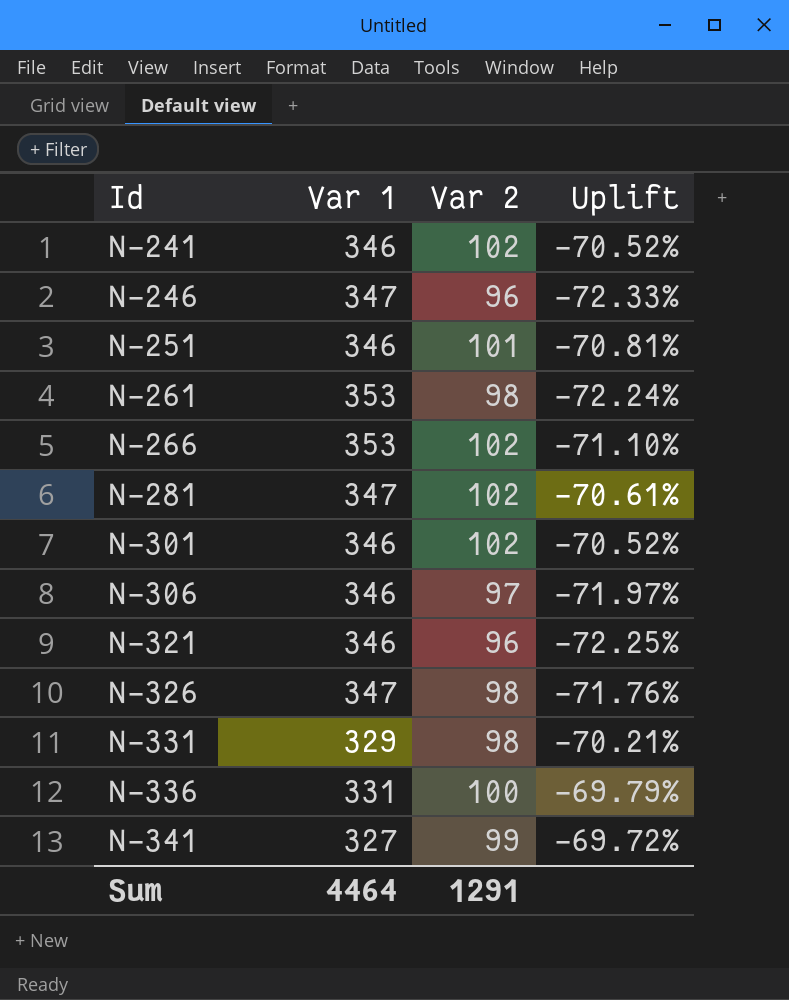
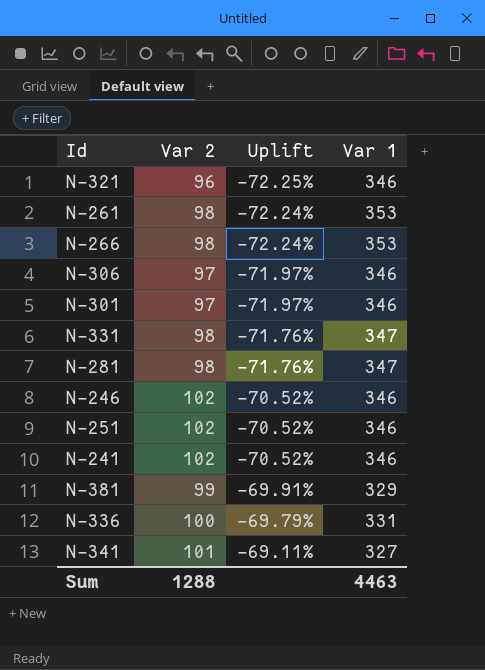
row order: Id ascending -> Uplift ascending
column Var 1 | position: 2 -> 4
row N-326: 347 | 98 | -71.76% -> none
N-266 | Var 2: 102 -> 98
N-266 | Uplift: -71.10% -> -72.24%
N-301 | Var 2: 102 -> 97
N-301 | Uplift: -70.52% -> -71.97%
N-331 | Uplift: -70.21% -> -71.76%
N-331 | Var 1: 329 -> 347
N-281 | Var 2: 102 -> 98
N-281 | Uplift: -70.61% -> -71.76%
N-246 | Var 2: 96 -> 102
N-246 | Uplift: -72.33% -> -70.52%
N-246 | Var 1: 347 -> 346
N-251 | Var 2: 101 -> 102
N-251 | Uplift: -70.81% -> -70.52%
row N-381: none -> 99 | -69.91% | 329
N-341 | Var 2: 99 -> 101
N-341 | Uplift: -69.72% -> -69.11%
Sum | Var 2: 1291 -> 1288
Sum | Var 1: 4464 -> 4463

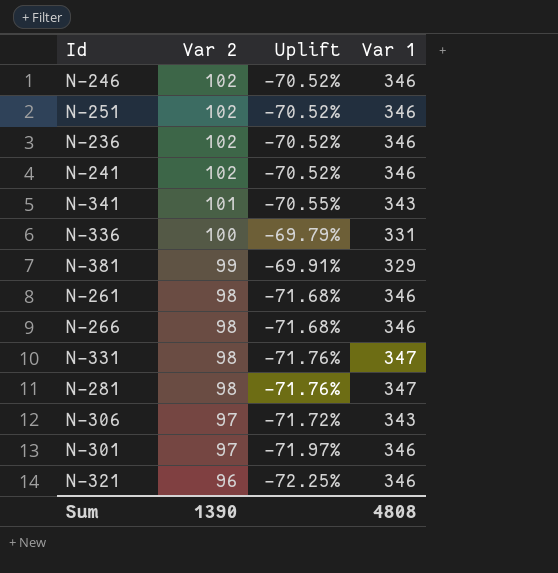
row order: Uplift ascending -> Var 2 descending
row N-236: none -> 102 | -70.52% | 346
N-341 | Uplift: -69.11% -> -70.55%
N-341 | Var 1: 327 -> 343
N-261 | Uplift: -72.24% -> -71.68%
N-261 | Var 1: 353 -> 346
N-266 | Uplift: -72.24% -> -71.68%
N-266 | Var 1: 353 -> 346
N-306 | Uplift: -71.97% -> -71.72%
N-306 | Var 1: 346 -> 343
Sum | Var 2: 1288 -> 1390
Sum | Var 1: 4463 -> 4808

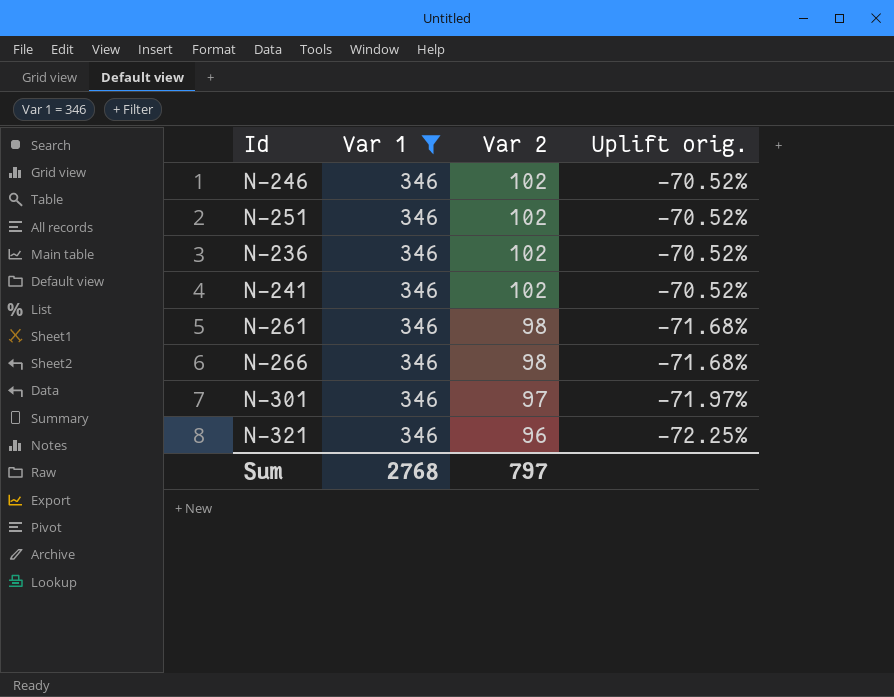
filter: none -> Var 1 = 346
column Var 1 | position: 4 -> 2
column name: Uplift -> Uplift orig.
Sum | Var 1: 4808 -> 2768
Sum | Var 2: 1390 -> 797

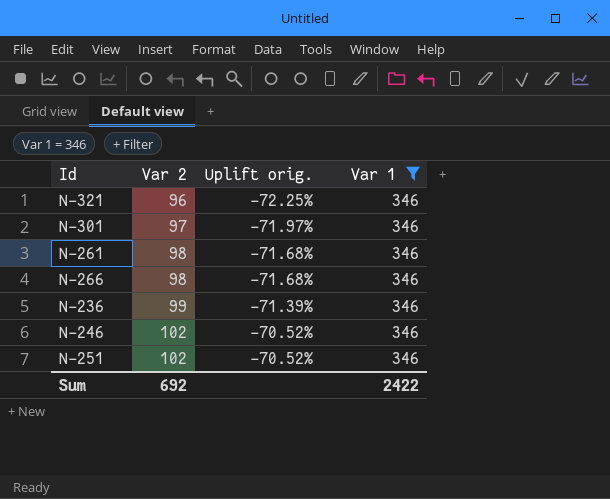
row order: Var 2 descending -> Var 2 ascending
column Var 1 | position: 2 -> 4
row N-241: 346 | 102 | -70.52% -> none
N-236 | Var 2: 102 -> 99
N-236 | Uplift orig.: -70.52% -> -71.39%
Sum | Var 2: 797 -> 692
Sum | Var 1: 2768 -> 2422

